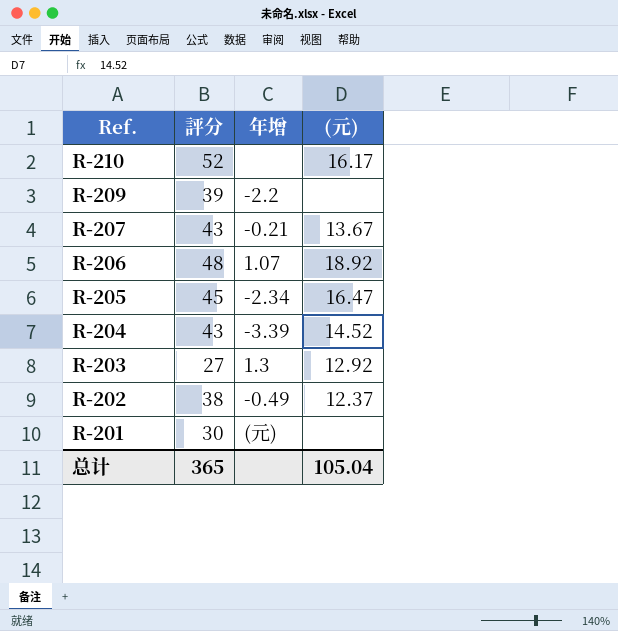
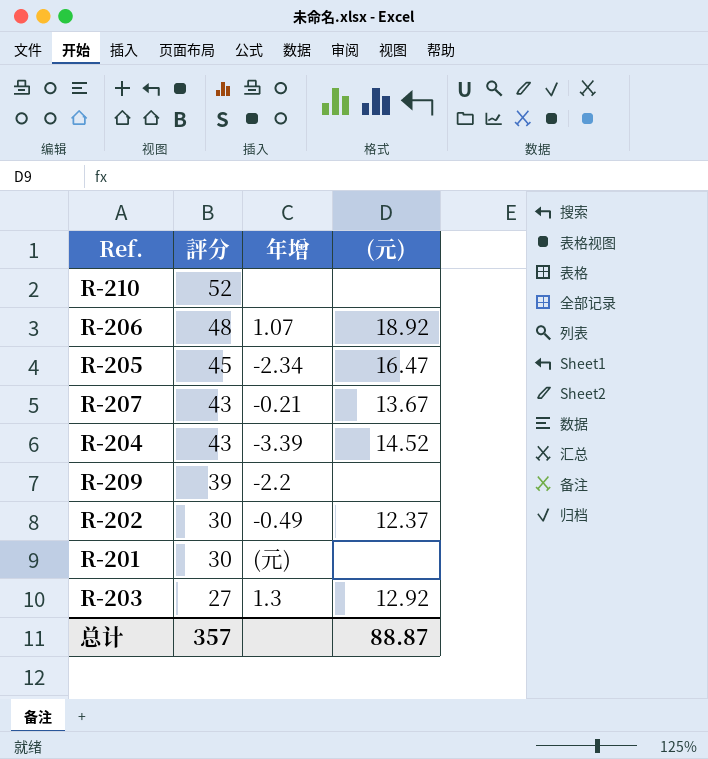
row order: Ref. descending -> 評分 descending
R-210 | (元): 16.17 -> none
R-202 | 評分: 38 -> 30
总计 | 評分: 365 -> 357
总计 | (元): 105.04 -> 88.87

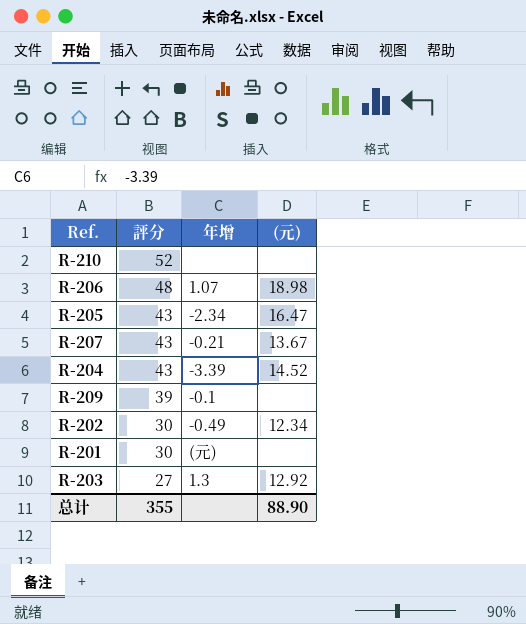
R-206 | (元): 18.92 -> 18.98
R-205 | 評分: 45 -> 43
R-209 | 年增: -2.2 -> -0.1
R-202 | (元): 12.37 -> 12.34
总计 | 評分: 357 -> 355
总计 | (元): 88.87 -> 88.90

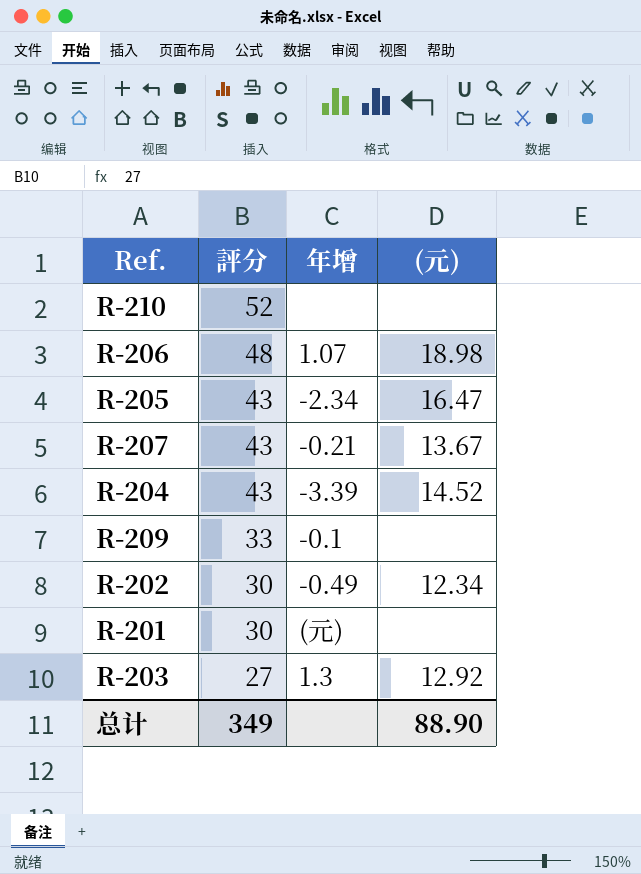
R-209 | 評分: 39 -> 33
总计 | 評分: 355 -> 349

